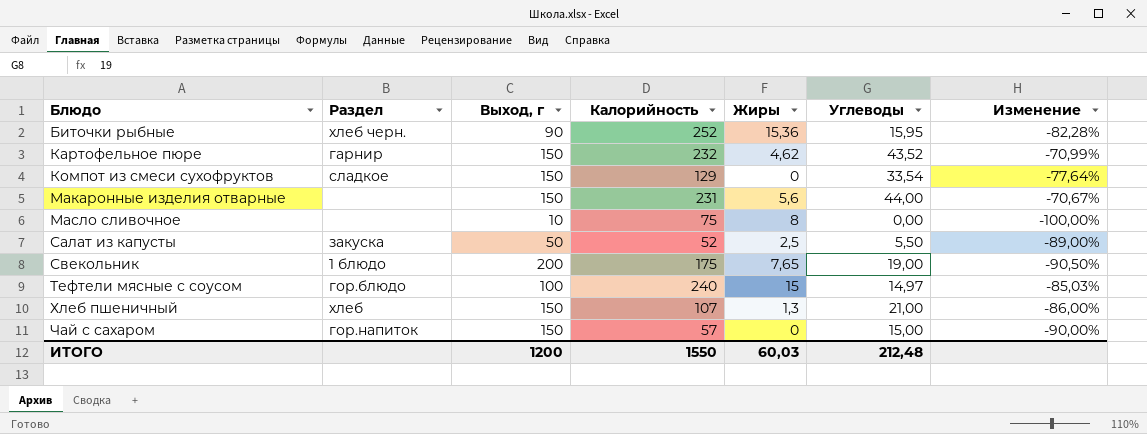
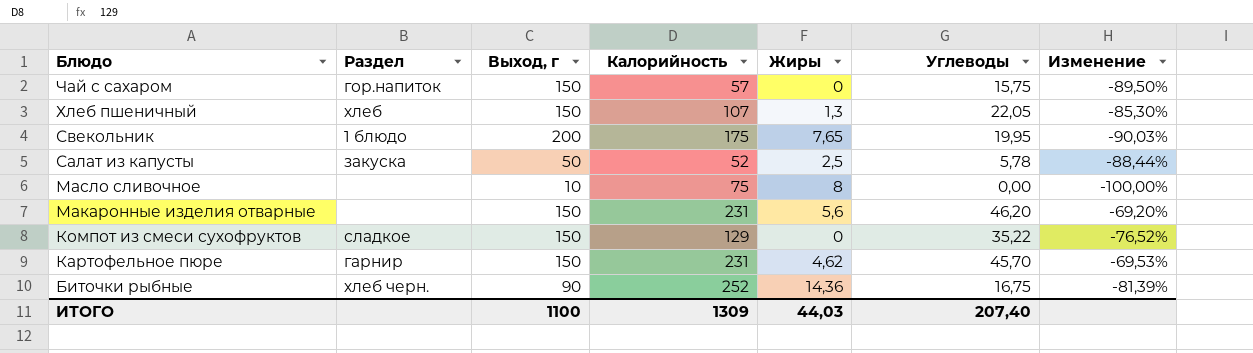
row order: Блюдо ascending -> Блюдо descending
row Тефтели мясные с соусом: гор.блюдо | 100 | 240 | 15 | 14,97 | -85,03% -> none
Чай с сахаром | Углеводы: 15,00 -> 15,75
Чай с сахаром | Изменение: -90,00% -> -89,50%
Хлеб пшеничный | Углеводы: 21,00 -> 22,05
Хлеб пшеничный | Изменение: -86,00% -> -85,30%
Свекольник | Углеводы: 19,00 -> 19,95
Свекольник | Изменение: -90,50% -> -90,03%
Салат из капусты | Углеводы: 5,50 -> 5,78
Салат из капусты | Изменение: -89,00% -> -88,44%
Макаронные изделия отварные | Углеводы: 44,00 -> 46,20
Макаронные изделия отварные | Изменение: -70,67% -> -69,20%
Компот из смеси сухофруктов | Углеводы: 33,54 -> 35,22
Компот из смеси сухофруктов | Изменение: -77,64% -> -76,52%
Картофельное пюре | Калорийность: 232 -> 231
Картофельное пюре | Углеводы: 43,52 -> 45,70
Картофельное пюре | Изменение: -70,99% -> -69,53%
Биточки рыбные | Жиры: 15,36 -> 14,36
Биточки рыбные | Углеводы: 15,95 -> 16,75
Биточки рыбные | Изменение: -82,28% -> -81,39%
ИТОГО | Выход, г: 1200 -> 1100
ИТОГО | Калорийность: 1550 -> 1309
ИТОГО | Жиры: 60,03 -> 44,03
ИТОГО | Углеводы: 212,48 -> 207,40

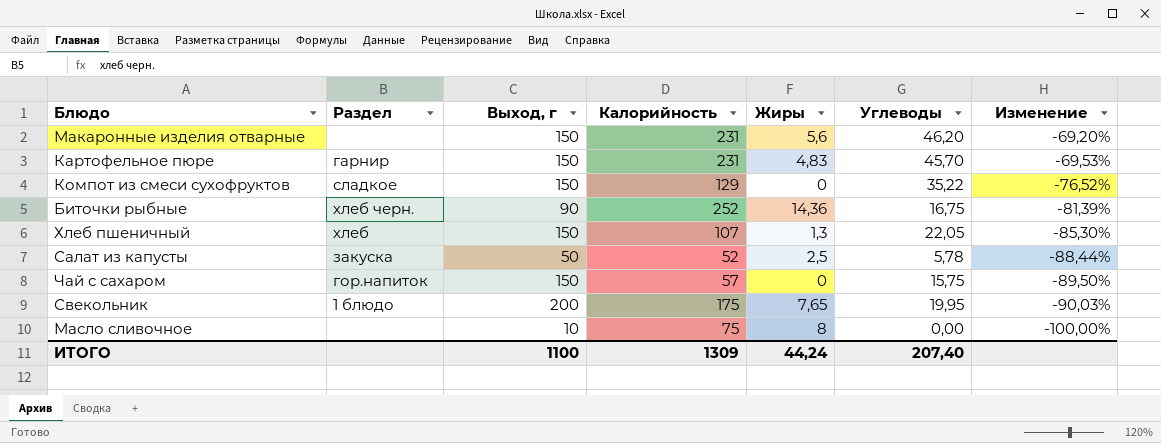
row order: Блюдо descending -> Изменение descending
Картофельное пюре | Жиры: 4,62 -> 4,83
ИТОГО | Жиры: 44,03 -> 44,24

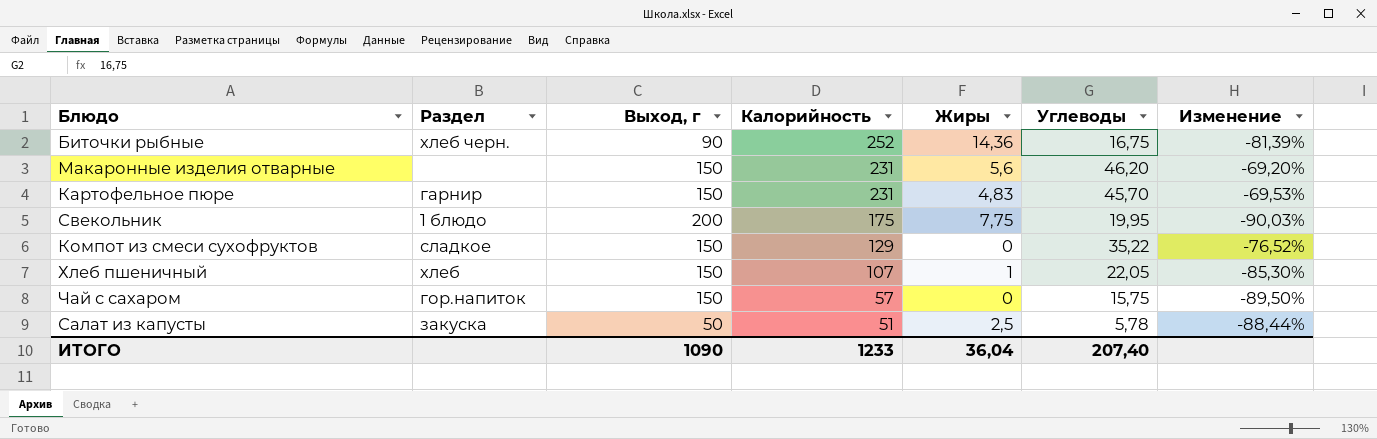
row order: Изменение descending -> Калорийность descending
row Масло сливочное: none | 10 | 75 | 8 | 0,00 | -100,00% -> none
Свекольник | Жиры: 7,65 -> 7,75
Хлеб пшеничный | Жиры: 1,3 -> 1
Салат из капусты | Калорийность: 52 -> 51
ИТОГО | Выход, г: 1100 -> 1090
ИТОГО | Калорийность: 1309 -> 1233
ИТОГО | Жиры: 44,24 -> 36,04

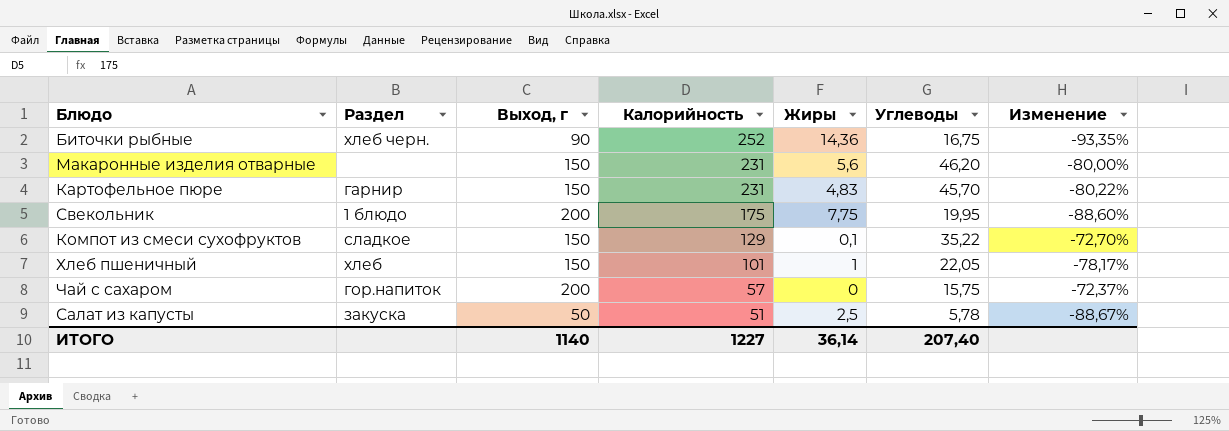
column Изменение | formula: ([Углеводы] - [Выход, г]) / [Выход, г] -> ([Углеводы] - [Калорийность]) / [Калорийность]
Компот из смеси сухофруктов | Жиры: 0 -> 0,1
Хлеб пшеничный | Калорийность: 107 -> 101
Чай с сахаром | Выход, г: 150 -> 200
ИТОГО | Выход, г: 1090 -> 1140
ИТОГО | Калорийность: 1233 -> 1227
ИТОГО | Жиры: 36,04 -> 36,14

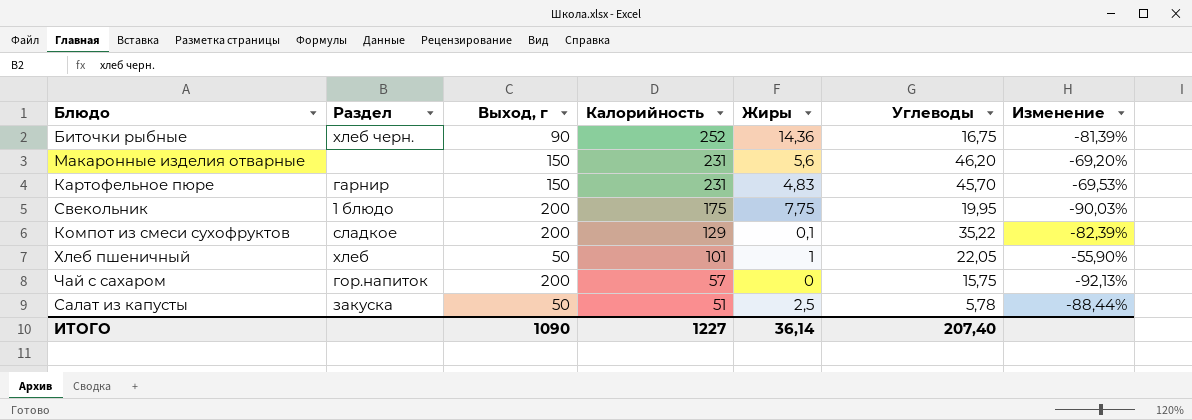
column Изменение | formula: ([Углеводы] - [Калорийность]) / [Калорийность] -> ([Углеводы] - [Выход, г]) / [Выход, г]
Компот из смеси сухофруктов | Выход, г: 150 -> 200
Хлеб пшеничный | Выход, г: 150 -> 50
ИТОГО | Выход, г: 1140 -> 1090

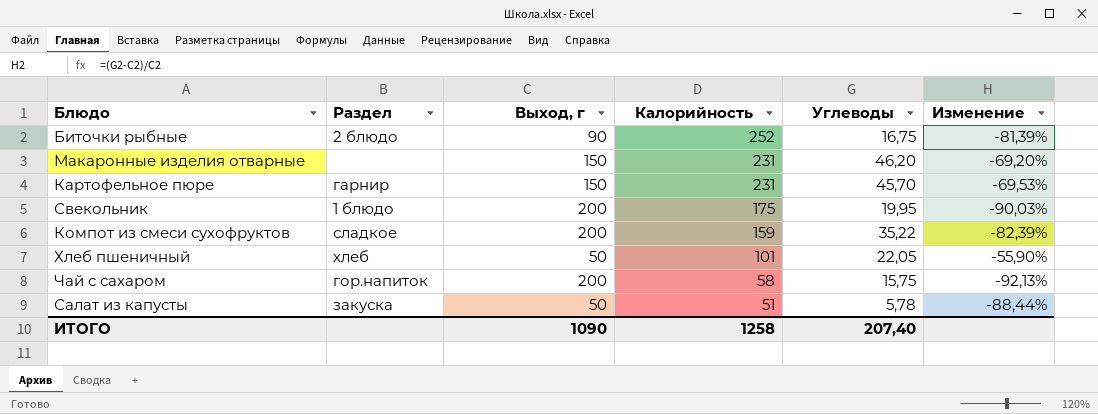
column Жиры | position: 5 -> none
Биточки рыбные | Раздел: хлеб черн. -> 2 блюдо
Компот из смеси сухофруктов | Калорийность: 129 -> 159
Чай с сахаром | Калорийность: 57 -> 58
ИТОГО | Калорийность: 1227 -> 1258

